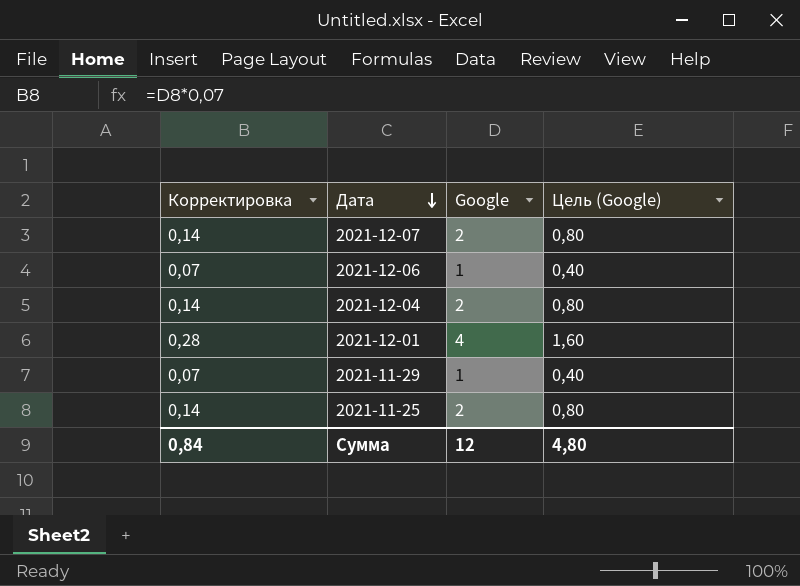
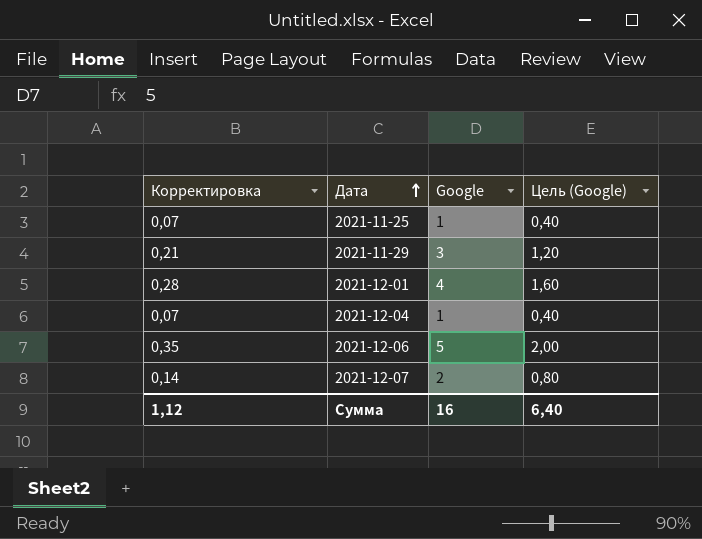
row order: Дата descending -> Дата ascending
2021-11-25 | Корректировка: 0,14 -> 0,07
2021-11-25 | Google: 2 -> 1
2021-11-25 | Цель (Google): 0,80 -> 0,40
2021-11-29 | Корректировка: 0,07 -> 0,21
2021-11-29 | Google: 1 -> 3
2021-11-29 | Цель (Google): 0,40 -> 1,20
2021-12-04 | Корректировка: 0,14 -> 0,07
2021-12-04 | Google: 2 -> 1
2021-12-04 | Цель (Google): 0,80 -> 0,40
2021-12-06 | Корректировка: 0,07 -> 0,35
2021-12-06 | Google: 1 -> 5
2021-12-06 | Цель (Google): 0,40 -> 2,00
Сумма | Корректировка: 0,84 -> 1,12
Сумма | Google: 12 -> 16
Сумма | Цель (Google): 4,80 -> 6,40

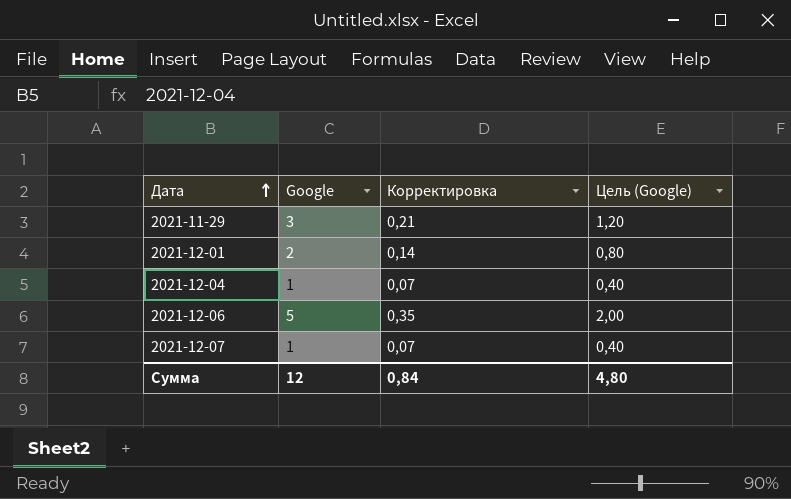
column Корректировка | position: 1 -> 3
row 2021-11-25: 0,07 | 1 | 0,40 -> none
2021-12-01 | Google: 4 -> 2
2021-12-01 | Корректировка: 0,28 -> 0,14
2021-12-01 | Цель (Google): 1,60 -> 0,80
2021-12-07 | Google: 2 -> 1
2021-12-07 | Корректировка: 0,14 -> 0,07
2021-12-07 | Цель (Google): 0,80 -> 0,40
Сумма | Google: 16 -> 12
Сумма | Корректировка: 1,12 -> 0,84
Сумма | Цель (Google): 6,40 -> 4,80

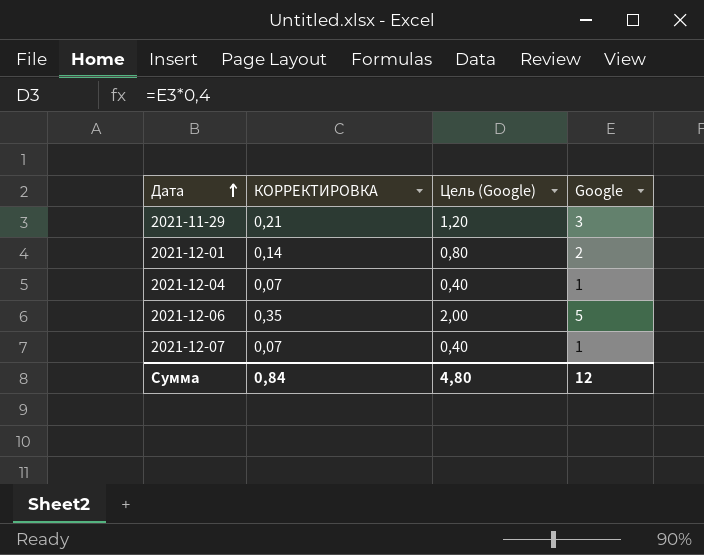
column name: Корректировка -> КОРРЕКТИРОВКА
column Google | position: 2 -> 4

